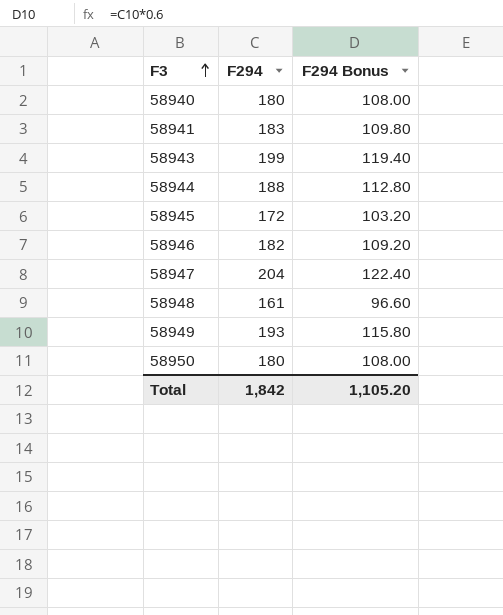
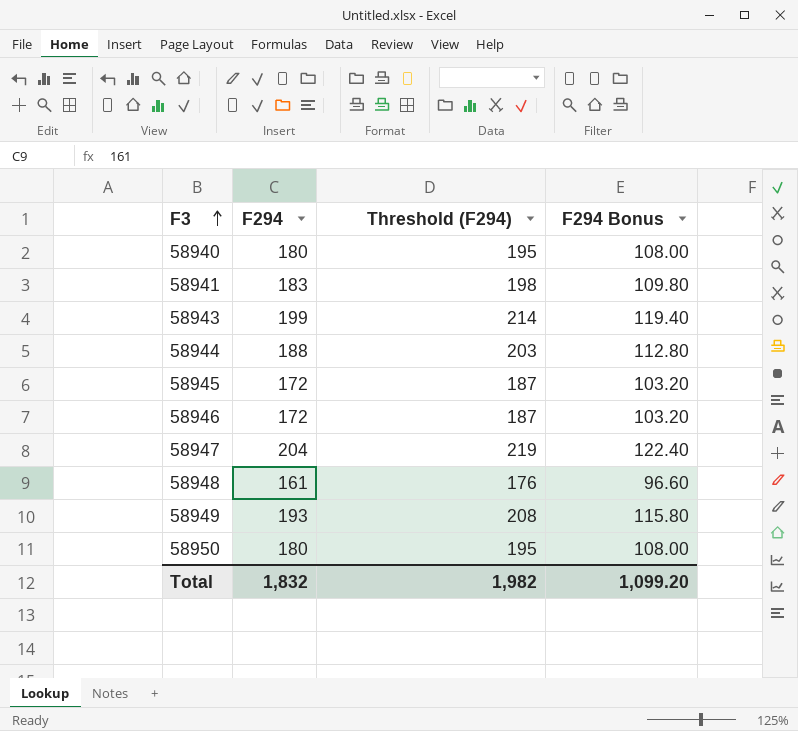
column Threshold (F294) | formula: none -> [F294] + 15
58946 | F294: 182 -> 172
58946 | F294 Bonus: 109.20 -> 103.20
Total | F294: 1,842 -> 1,832
Total | F294 Bonus: 1,105.20 -> 1,099.20

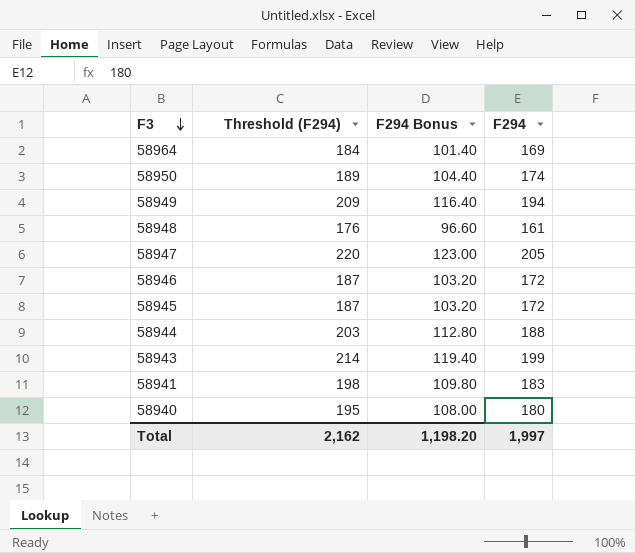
row order: F3 ascending -> F3 descending
column F294 | position: 2 -> 4
row 58964: none -> 184 | 101.40 | 169
58950 | Threshold (F294): 195 -> 189
58950 | F294 Bonus: 108.00 -> 104.40
58950 | F294: 180 -> 174
58949 | Threshold (F294): 208 -> 209
58949 | F294 Bonus: 115.80 -> 116.40
58949 | F294: 193 -> 194
58947 | Threshold (F294): 219 -> 220
58947 | F294 Bonus: 122.40 -> 123.00
58947 | F294: 204 -> 205
Total | Threshold (F294): 1,982 -> 2,162
Total | F294 Bonus: 1,099.20 -> 1,198.20
Total | F294: 1,832 -> 1,997

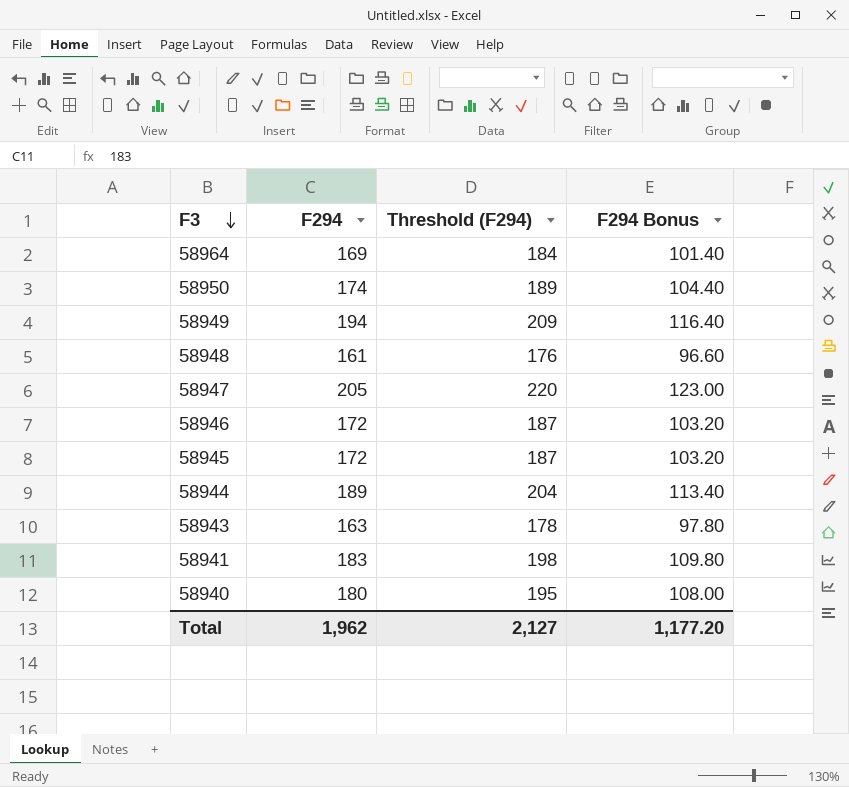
column F294 | position: 4 -> 2
58944 | F294: 188 -> 189
58944 | Threshold (F294): 203 -> 204
58944 | F294 Bonus: 112.80 -> 113.40
58943 | F294: 199 -> 163
58943 | Threshold (F294): 214 -> 178
58943 | F294 Bonus: 119.40 -> 97.80
Total | F294: 1,997 -> 1,962
Total | Threshold (F294): 2,162 -> 2,127
Total | F294 Bonus: 1,198.20 -> 1,177.20

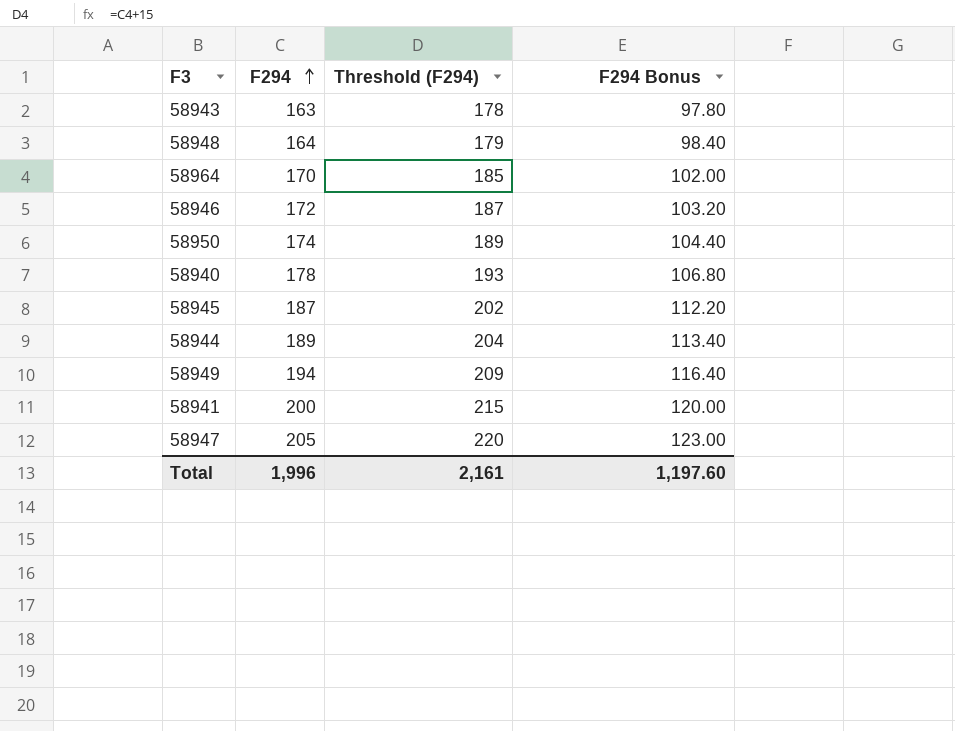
row order: F3 descending -> F294 ascending
58948 | F294: 161 -> 164
58948 | Threshold (F294): 176 -> 179
58948 | F294 Bonus: 96.60 -> 98.40
58964 | F294: 169 -> 170
58964 | Threshold (F294): 184 -> 185
58964 | F294 Bonus: 101.40 -> 102.00
58940 | F294: 180 -> 178
58940 | Threshold (F294): 195 -> 193
58940 | F294 Bonus: 108.00 -> 106.80
58945 | F294: 172 -> 187
58945 | Threshold (F294): 187 -> 202
58945 | F294 Bonus: 103.20 -> 112.20
58941 | F294: 183 -> 200
58941 | Threshold (F294): 198 -> 215
58941 | F294 Bonus: 109.80 -> 120.00
Total | F294: 1,962 -> 1,996
Total | Threshold (F294): 2,127 -> 2,161
Total | F294 Bonus: 1,177.20 -> 1,197.60

